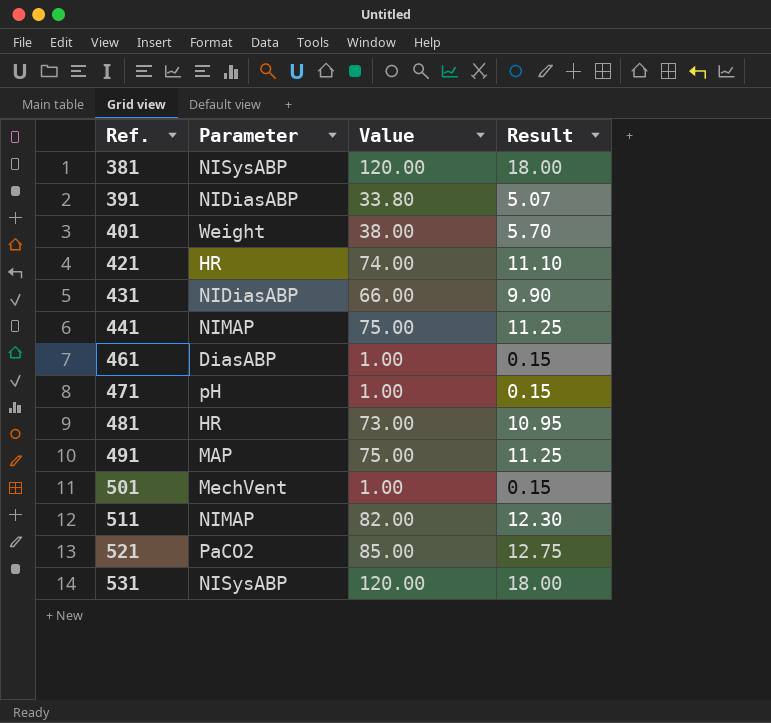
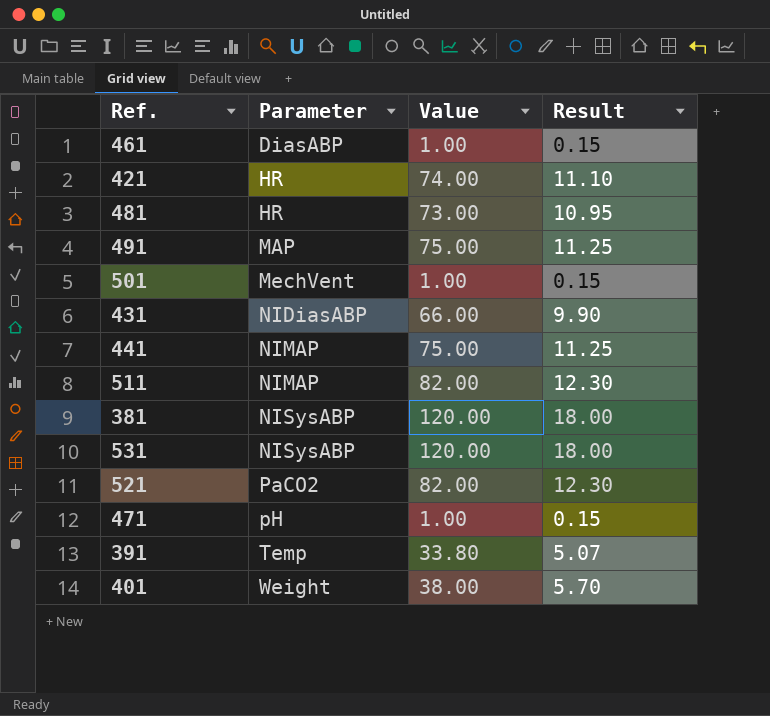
row order: Ref. ascending -> Parameter ascending
521 | Value: 85.00 -> 82.00
521 | Result: 12.75 -> 12.30
391 | Parameter: NIDiasABP -> Temp

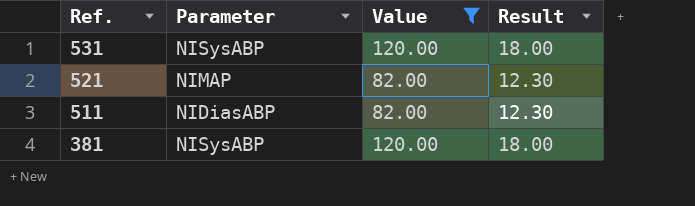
filter: none -> Value >= 82.00
row order: Parameter ascending -> Ref. descending
521 | Parameter: PaCO2 -> NIMAP
511 | Parameter: NIMAP -> NIDiasABP

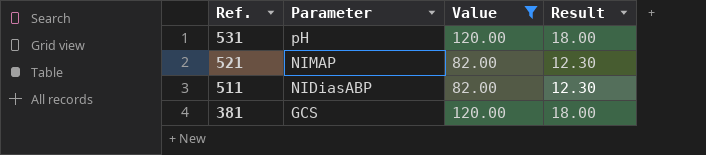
531 | Parameter: NISysABP -> pH
381 | Parameter: NISysABP -> GCS

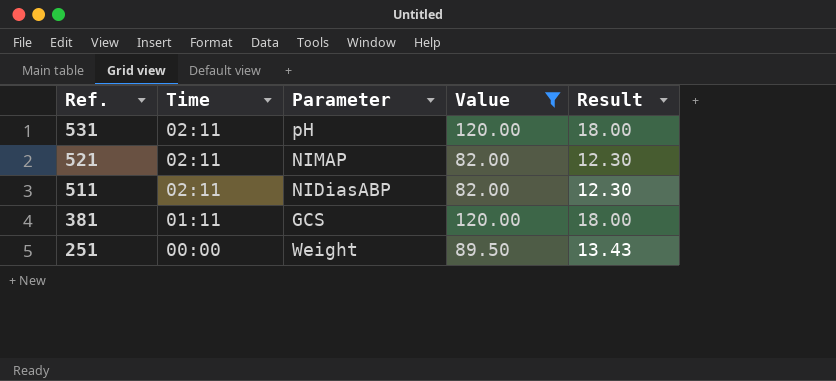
column Time | position: none -> 2
row 251: none -> 00:00 | Weight | 89.50 | 13.43

